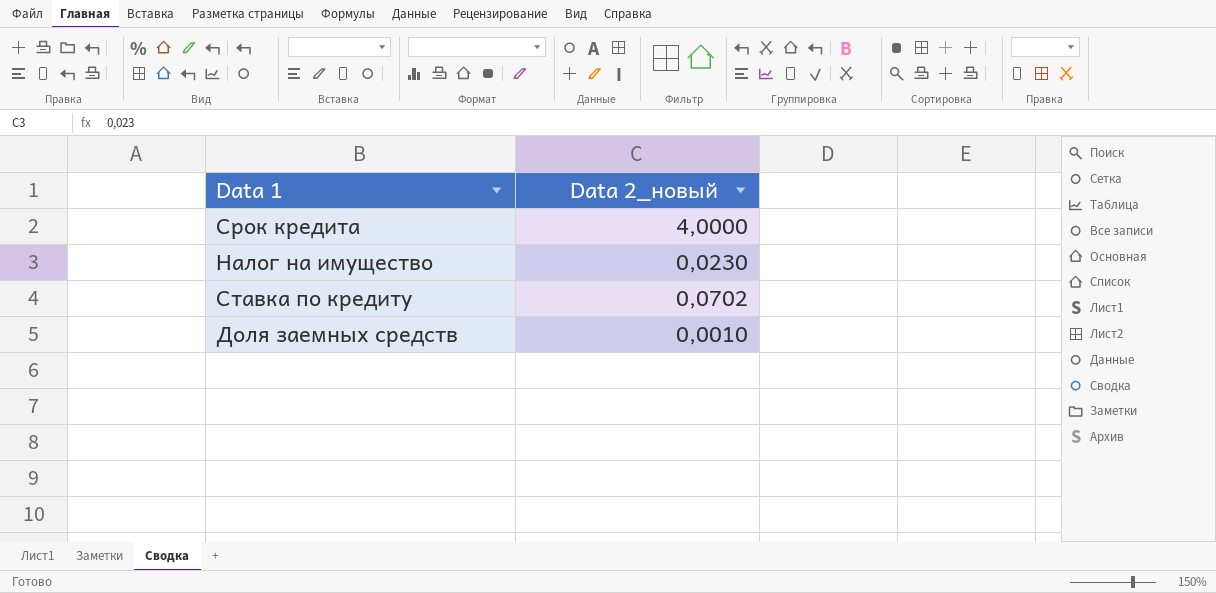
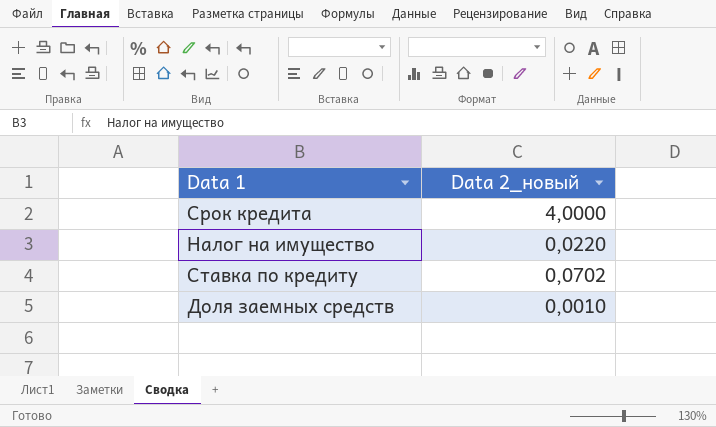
Налог на имущество | Data 2_новый: 0,0230 -> 0,0220

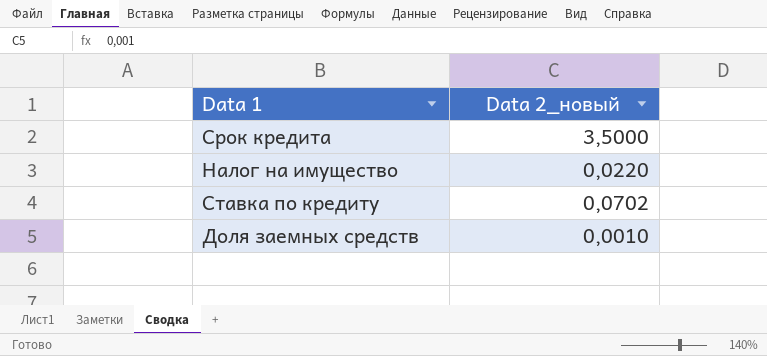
Срок кредита | Data 2_новый: 4,0000 -> 3,5000

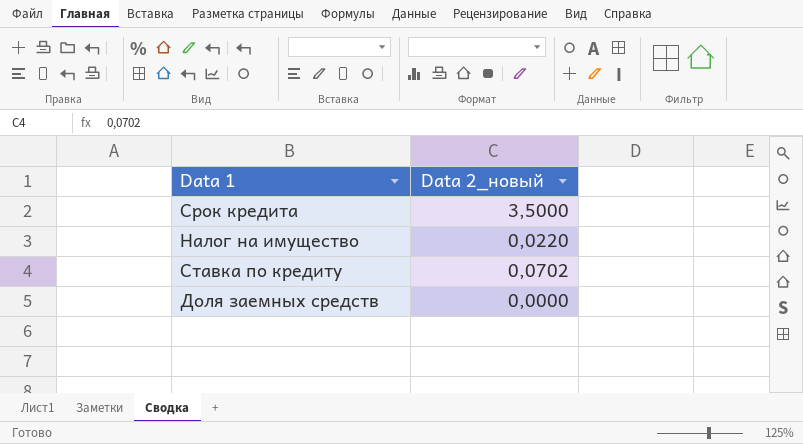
Доля заемных средств | Data 2_новый: 0,0010 -> 0,0000

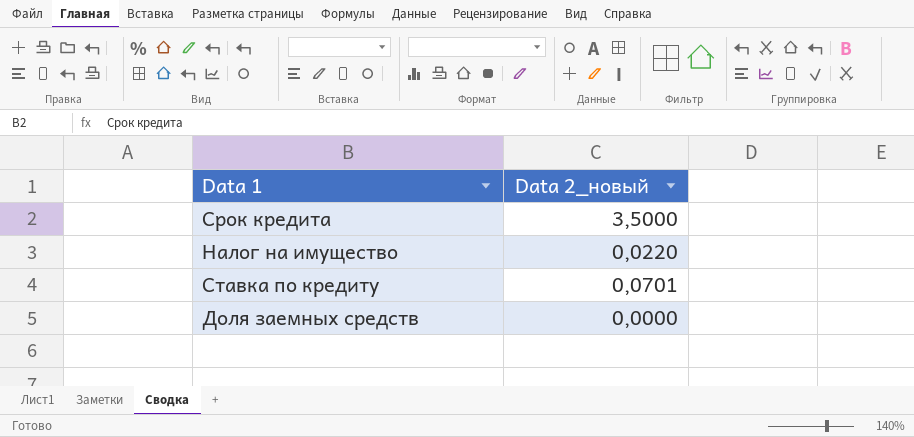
Ставка по кредиту | Data 2_новый: 0,0702 -> 0,0701

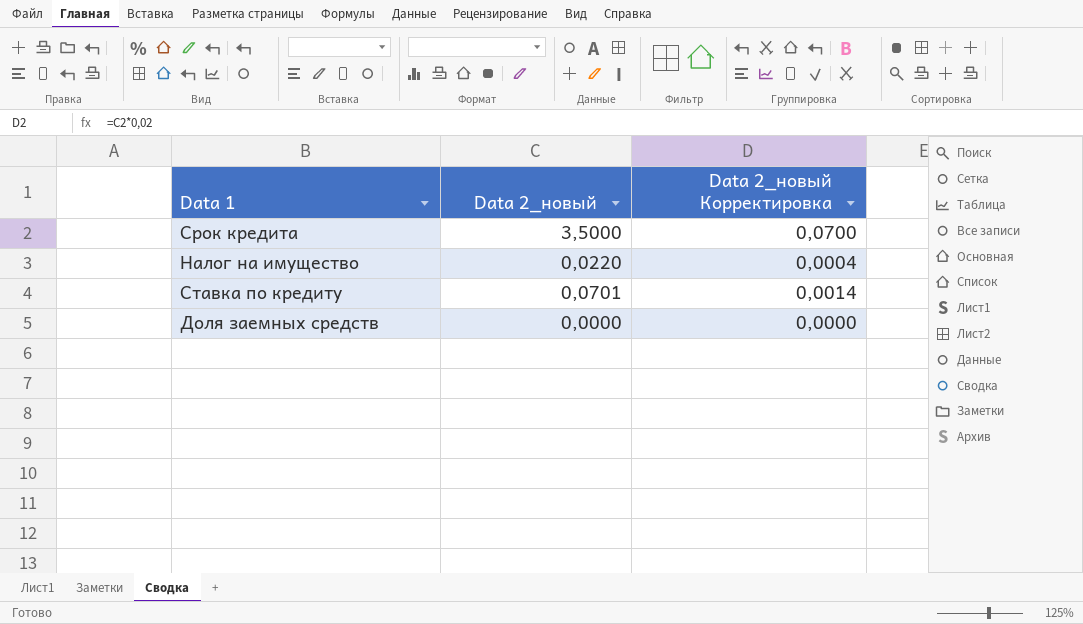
column Data 2_новый Корректировка | formula: none -> [Data 2_новый] * 0,02

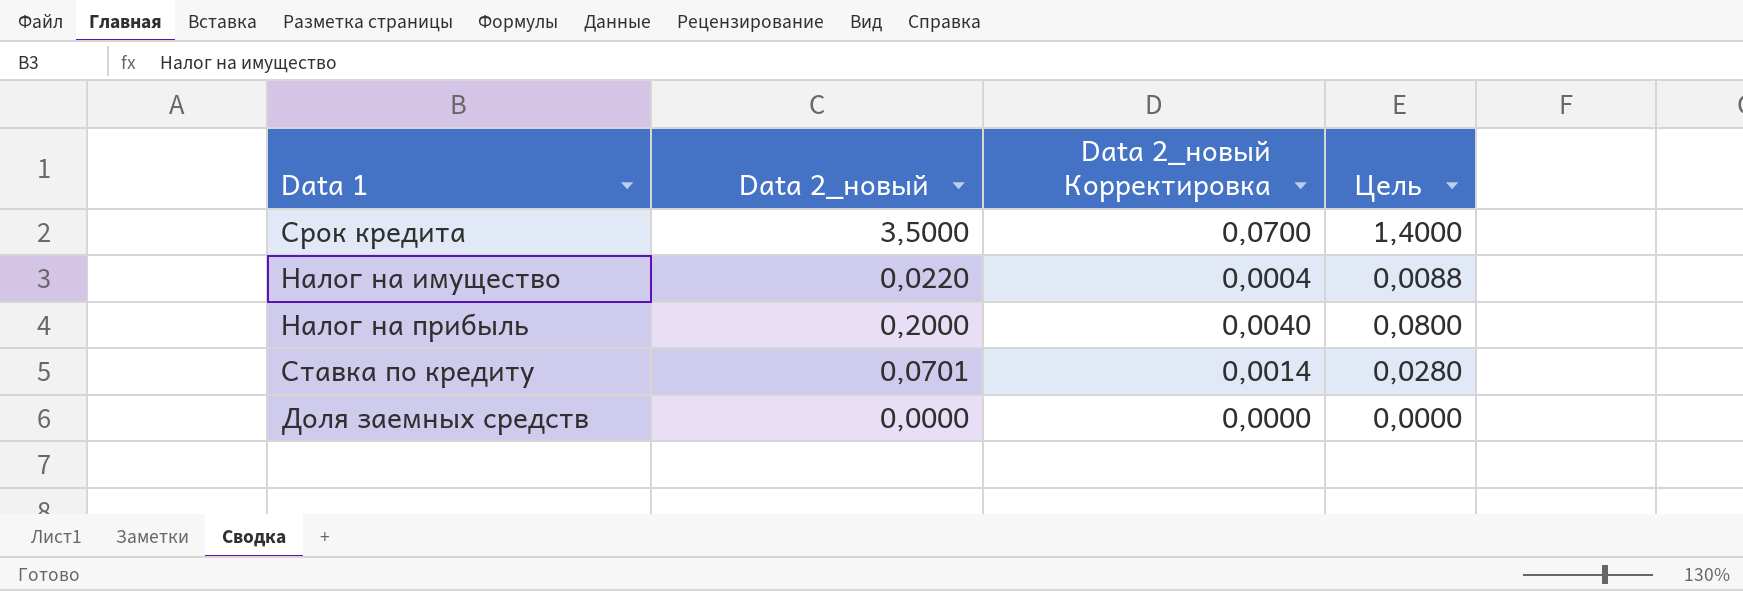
column Цель | formula: none -> [Data 2_новый] * 0,4
row Налог на прибыль: none -> 0,2000 | 0,0040 | 0,0800

